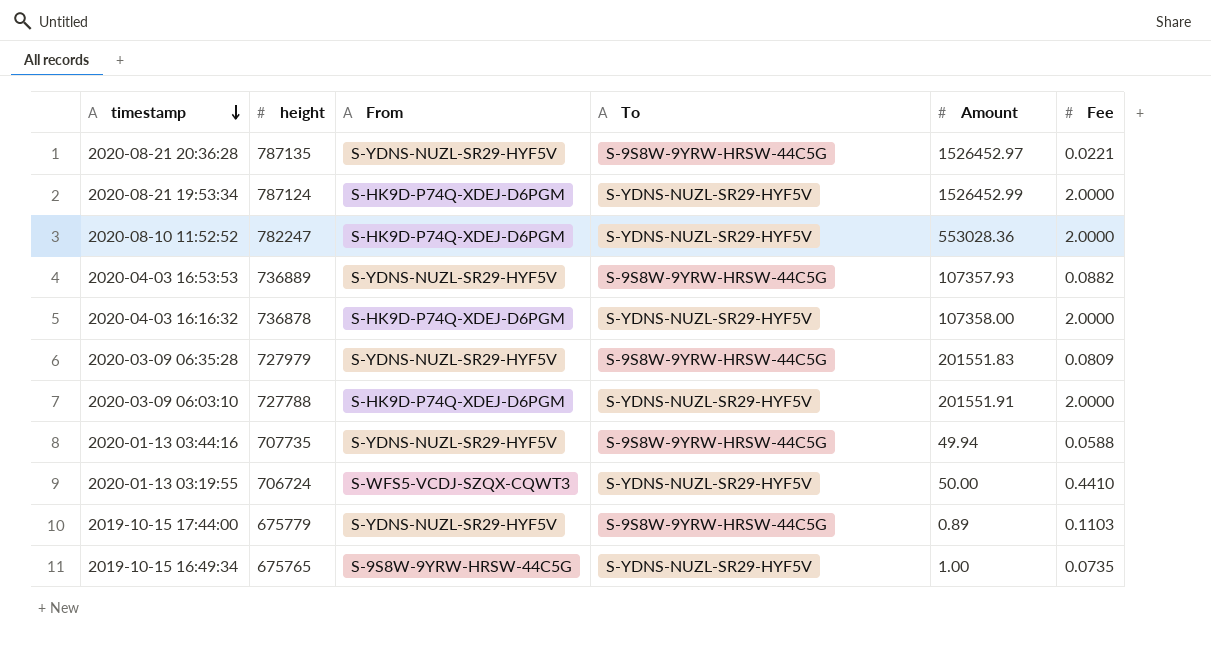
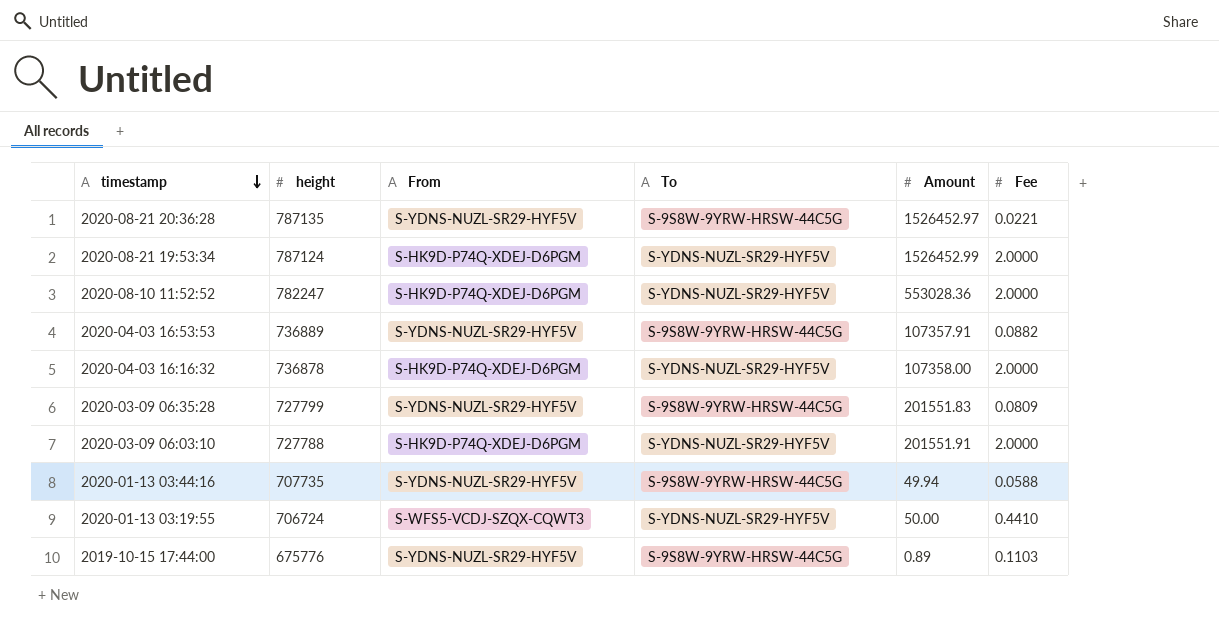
row 2019-10-15 16:49:34: 675765 | S-9S8W-9YRW-HRSW-44C5G | S-YDNS-NUZL-SR29-HYF5V | 1.00 | 0.0735 -> none
2020-04-03 16:53:53 | Amount: 107357.93 -> 107357.91
2020-03-09 06:35:28 | height: 727979 -> 727799
2019-10-15 17:44:00 | height: 675779 -> 675776

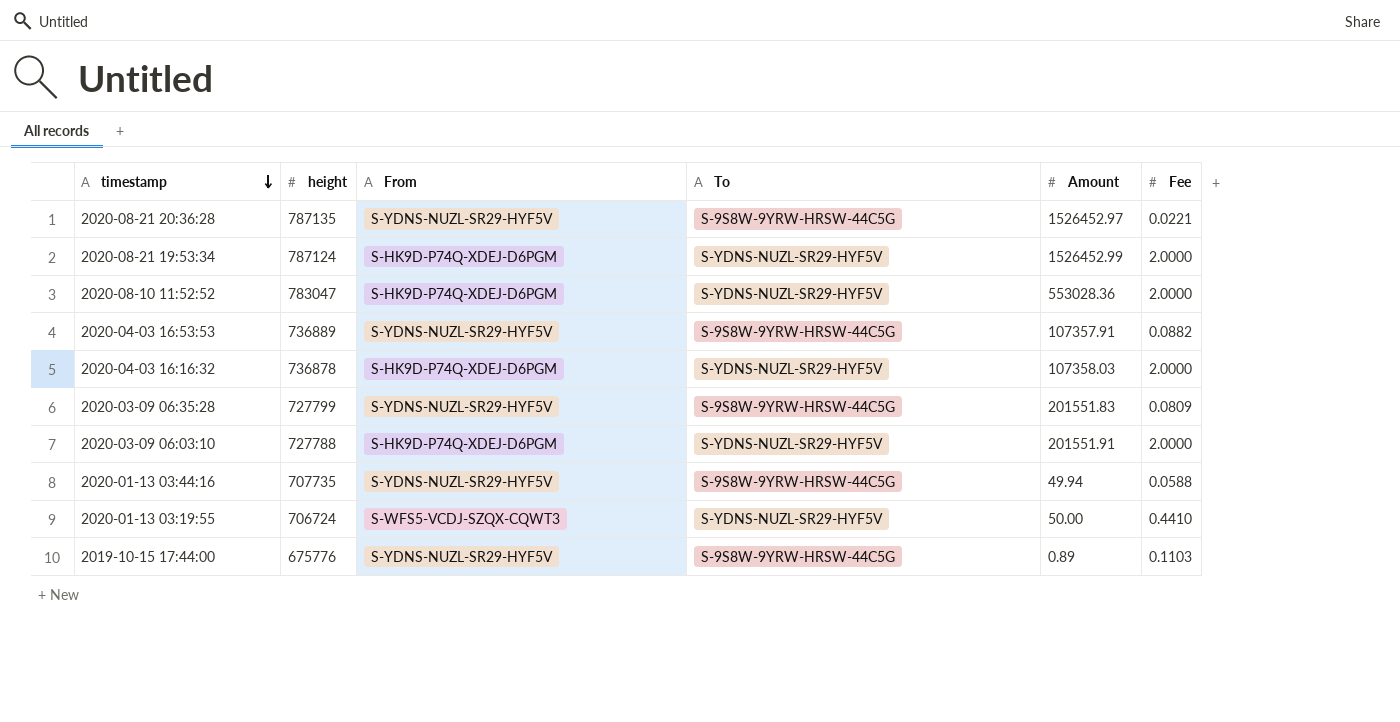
2020-08-10 11:52:52 | height: 782247 -> 783047
2020-04-03 16:16:32 | Amount: 107358.00 -> 107358.03

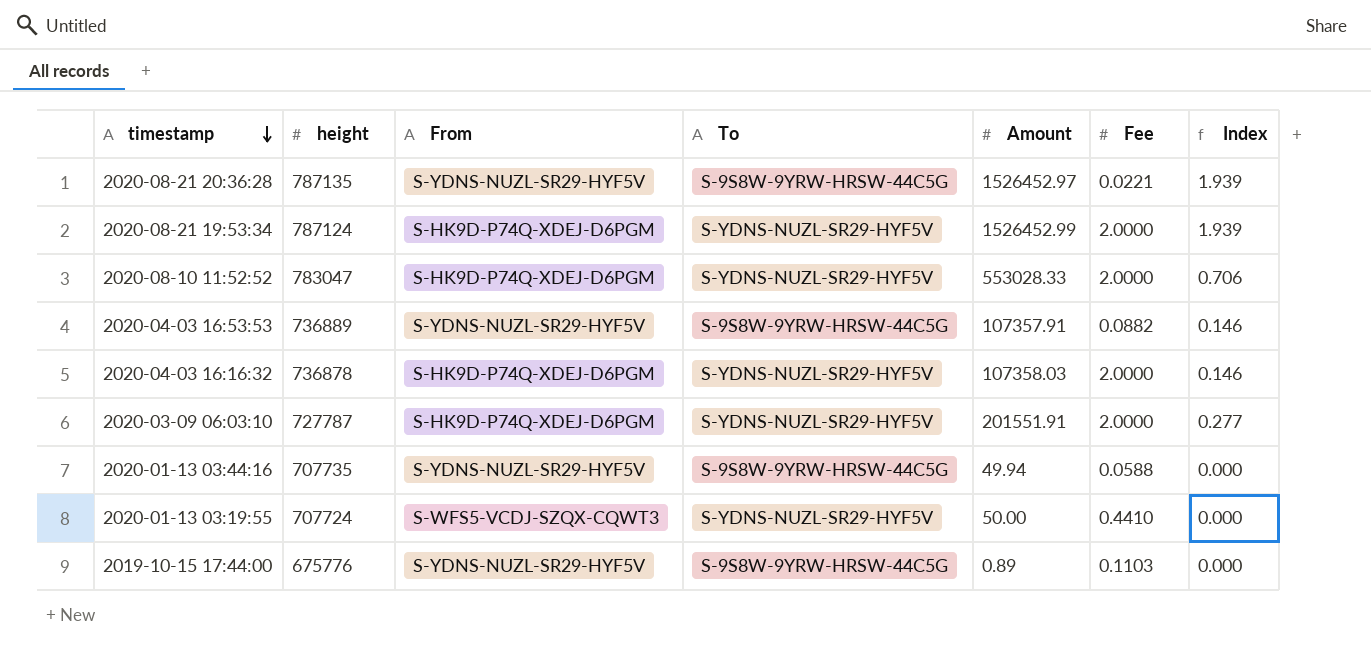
column Index | formula: none -> [Amount] / [height]
row 2020-03-09 06:35:28: 727799 | S-YDNS-NUZL-SR29-HYF5V | S-9S8W-9YRW-HRSW-44C5G | 201551.83 | 0.0809 -> none
2020-08-10 11:52:52 | Amount: 553028.36 -> 553028.33
2020-03-09 06:03:10 | height: 727788 -> 727787
2020-01-13 03:19:55 | height: 706724 -> 707724

